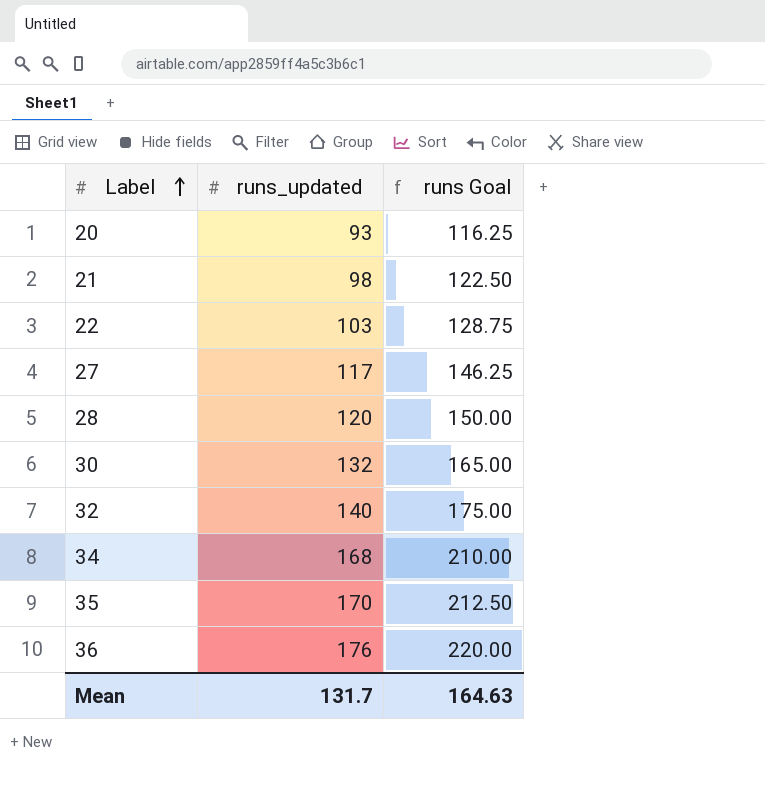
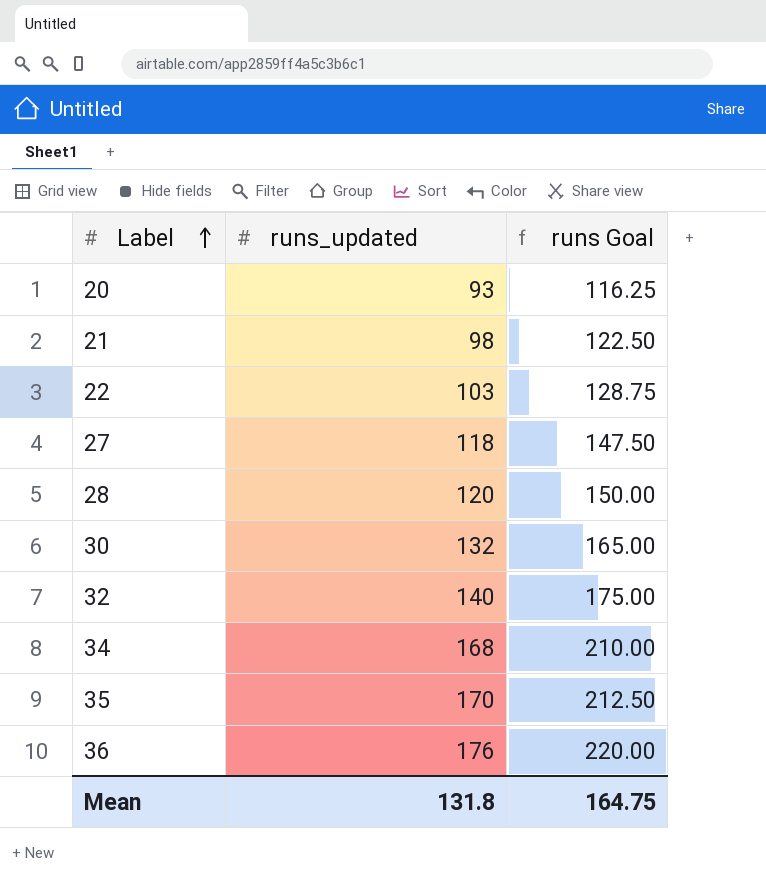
27 | runs_updated: 117 -> 118
27 | runs Goal: 146.25 -> 147.50
Mean | runs_updated: 131.7 -> 131.8
Mean | runs Goal: 164.63 -> 164.75

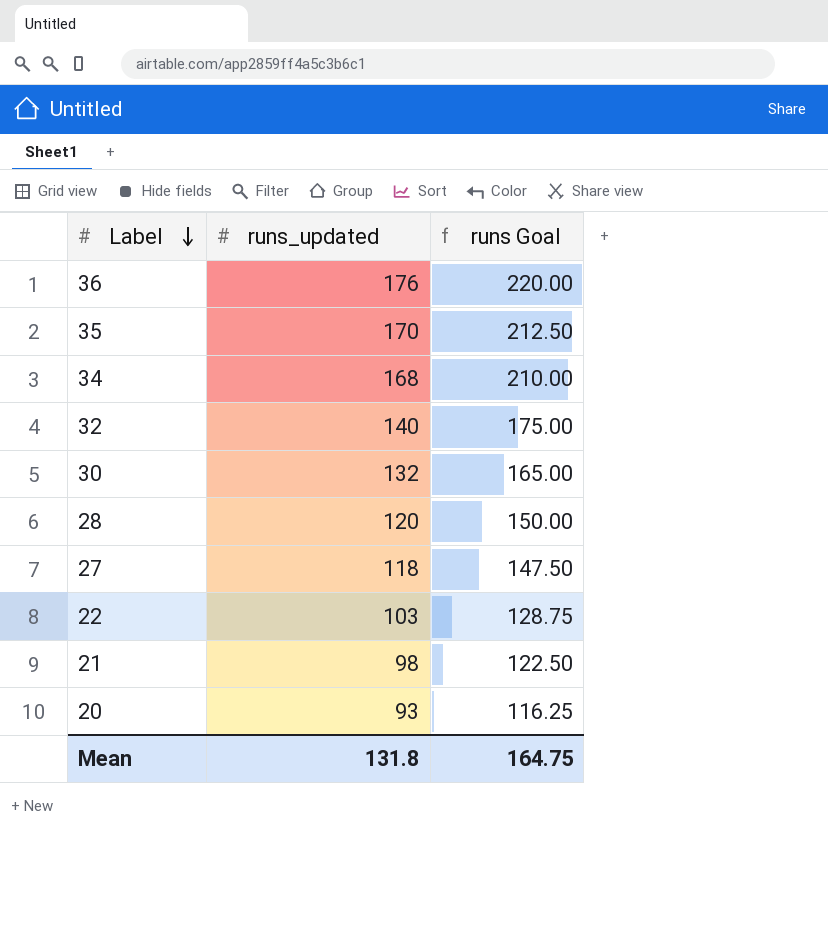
row order: Label ascending -> Label descending

